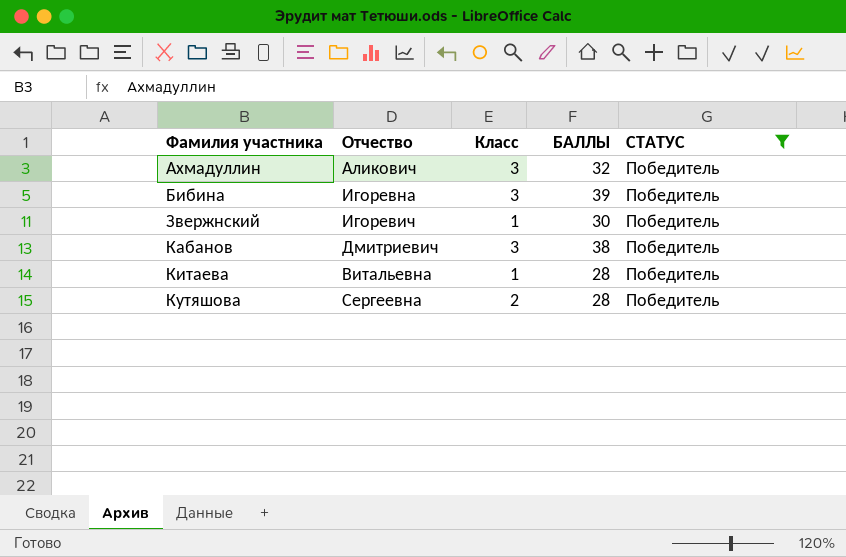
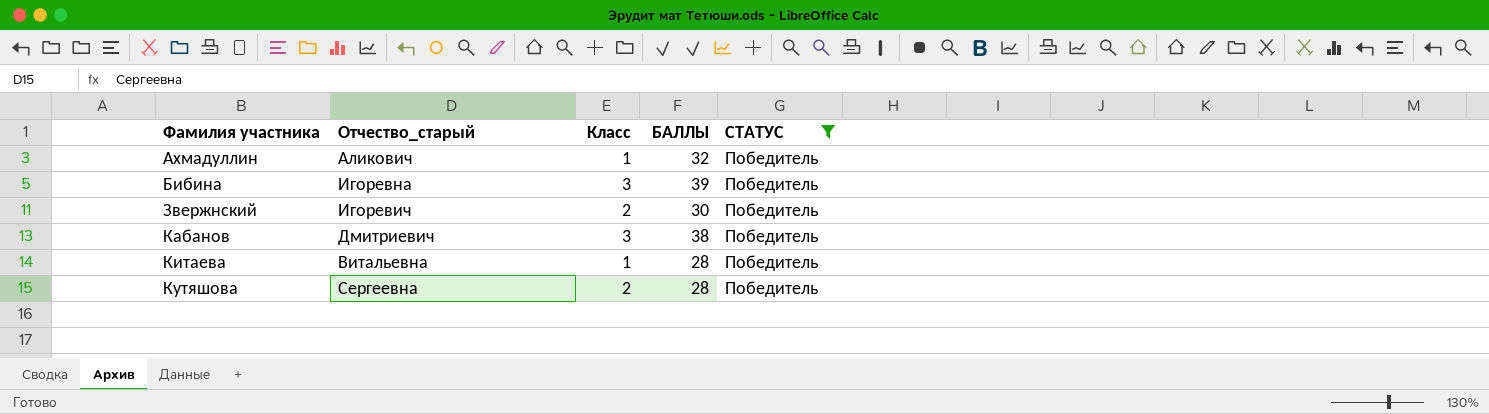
column name: Отчество -> Отчество_старый
Ахмадуллин | Класс: 3 -> 1
Звержнский | Класс: 1 -> 2

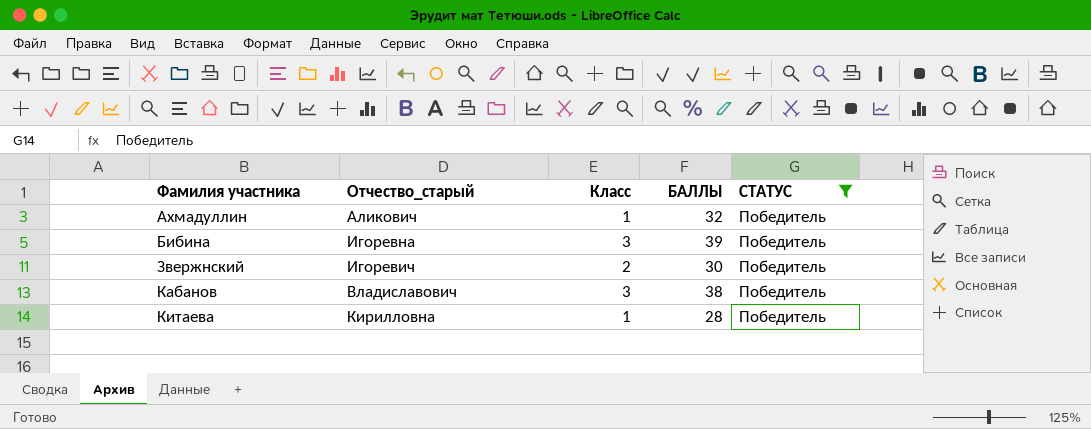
row Кутяшова: Сергеевна | 2 | 28 | Победитель -> none
Кабанов | Отчество_старый: Дмитриевич -> Владиславович
Китаева | Отчество_старый: Витальевна -> Кирилловна

